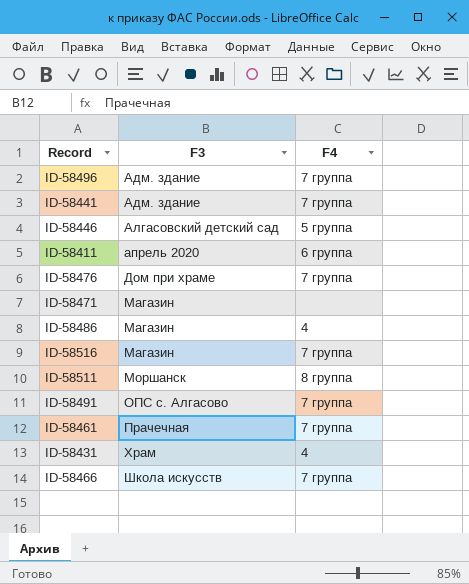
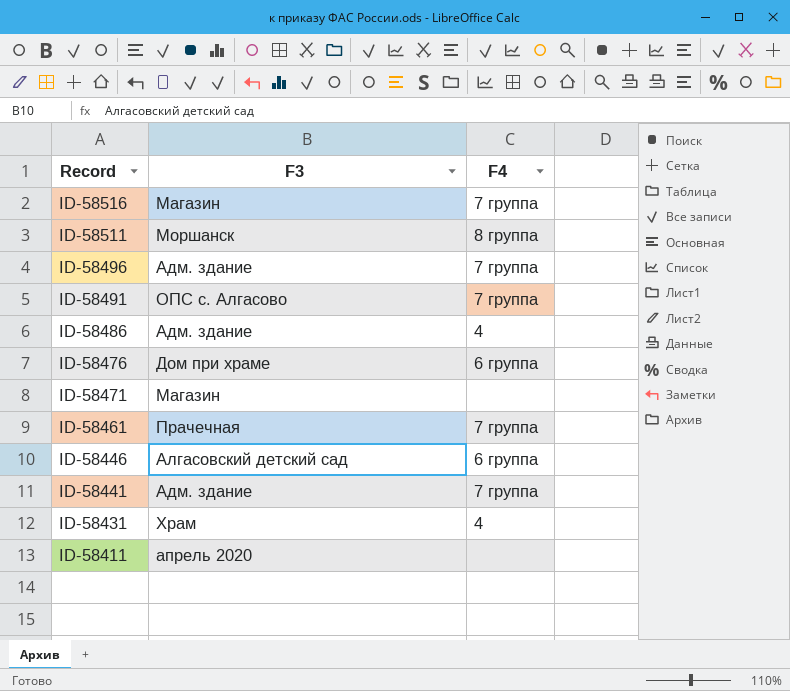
row order: F3 ascending -> Record descending
row ID-58466: Школа искусств | 7 группа -> none
ID-58486 | F3: Магазин -> Адм. здание
ID-58476 | F4: 7 группа -> 6 группа
ID-58446 | F4: 5 группа -> 6 группа
ID-58411 | F4: 6 группа -> none

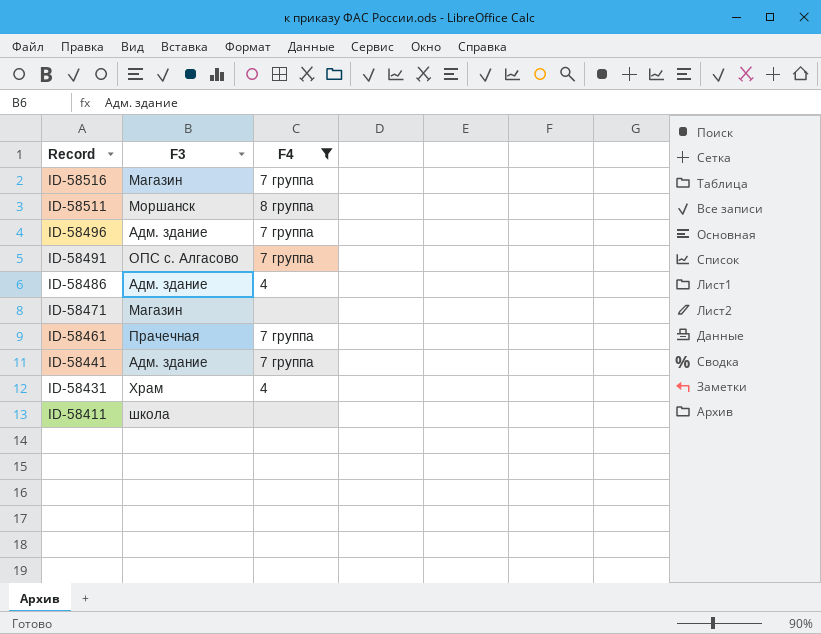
filter: none -> F4 != 6 группа
ID-58411 | F3: апрель 2020 -> школа

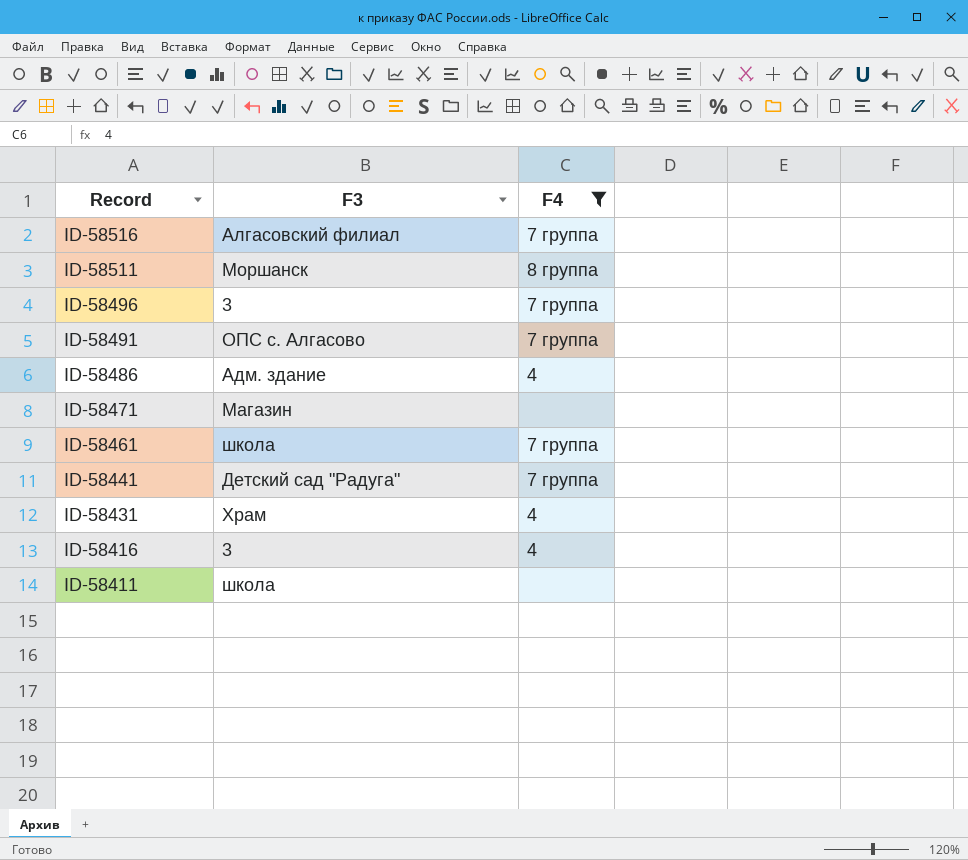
ID-58516 | F3: Магазин -> Алгасовский филиал
ID-58496 | F3: Адм. здание -> 3
ID-58461 | F3: Прачечная -> школа
ID-58441 | F3: Адм. здание -> Детский сад "Радуга"
row ID-58416: none -> 3 | 4

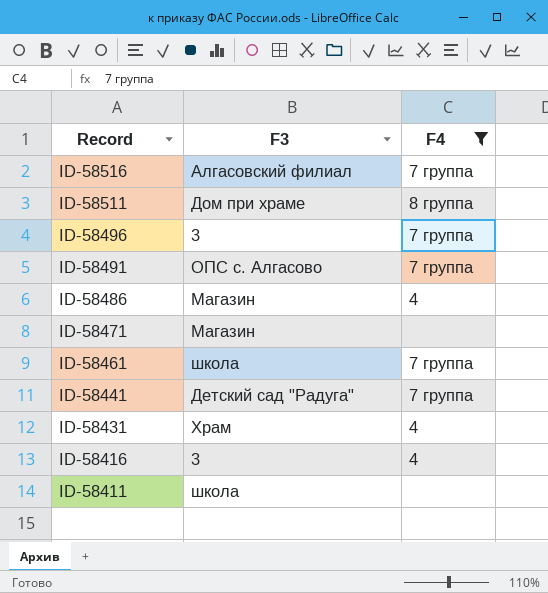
ID-58511 | F3: Моршанск -> Дом при храме
ID-58486 | F3: Адм. здание -> Магазин

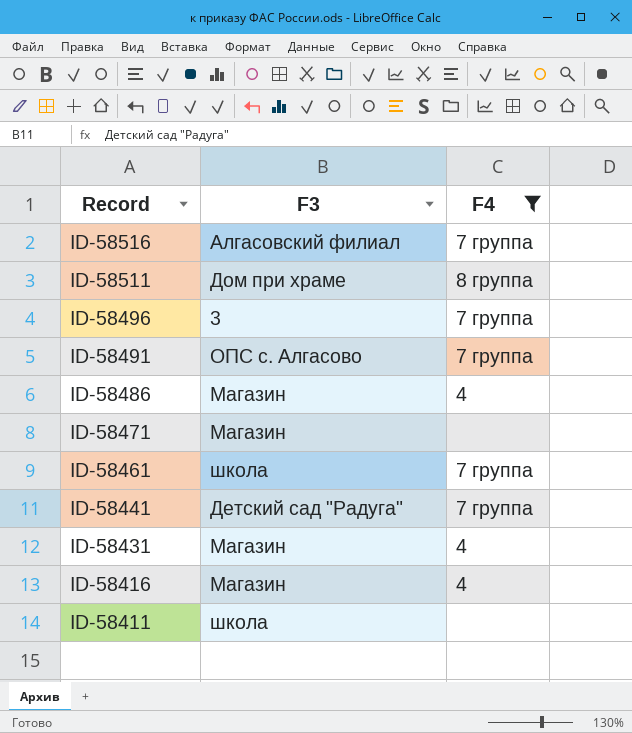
ID-58431 | F3: Храм -> Магазин
ID-58416 | F3: 3 -> Магазин

